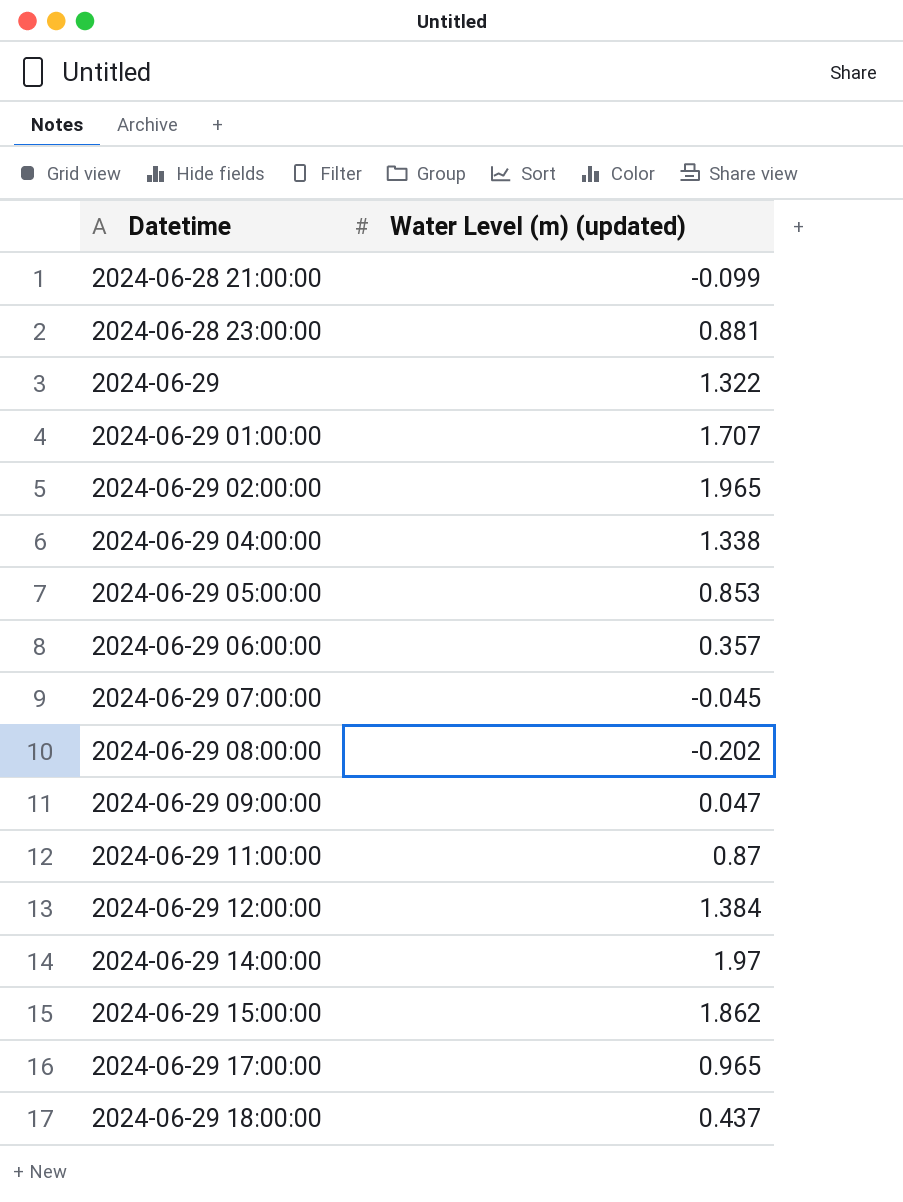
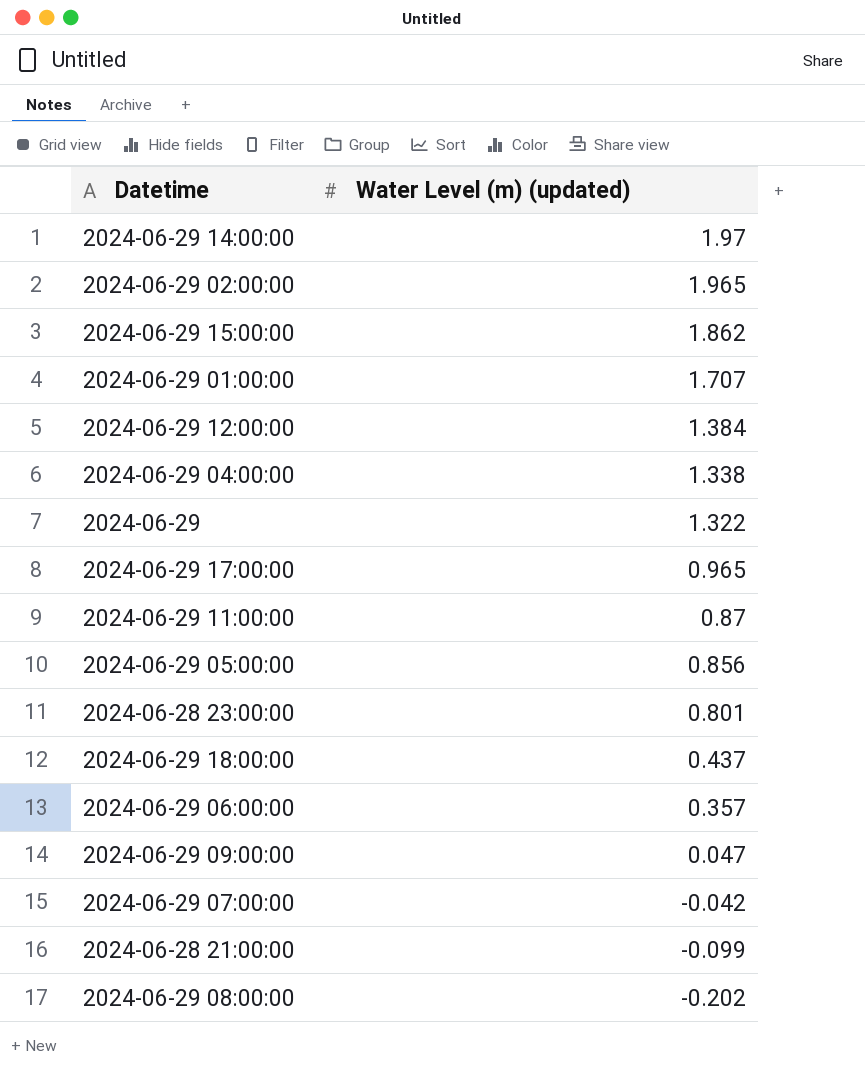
row order: Datetime ascending -> Water Level (m) (updated) descending
2024-06-29 05:00:00 | Water Level (m) (updated): 0.853 -> 0.856
2024-06-28 23:00:00 | Water Level (m) (updated): 0.881 -> 0.801
2024-06-29 07:00:00 | Water Level (m) (updated): -0.045 -> -0.042

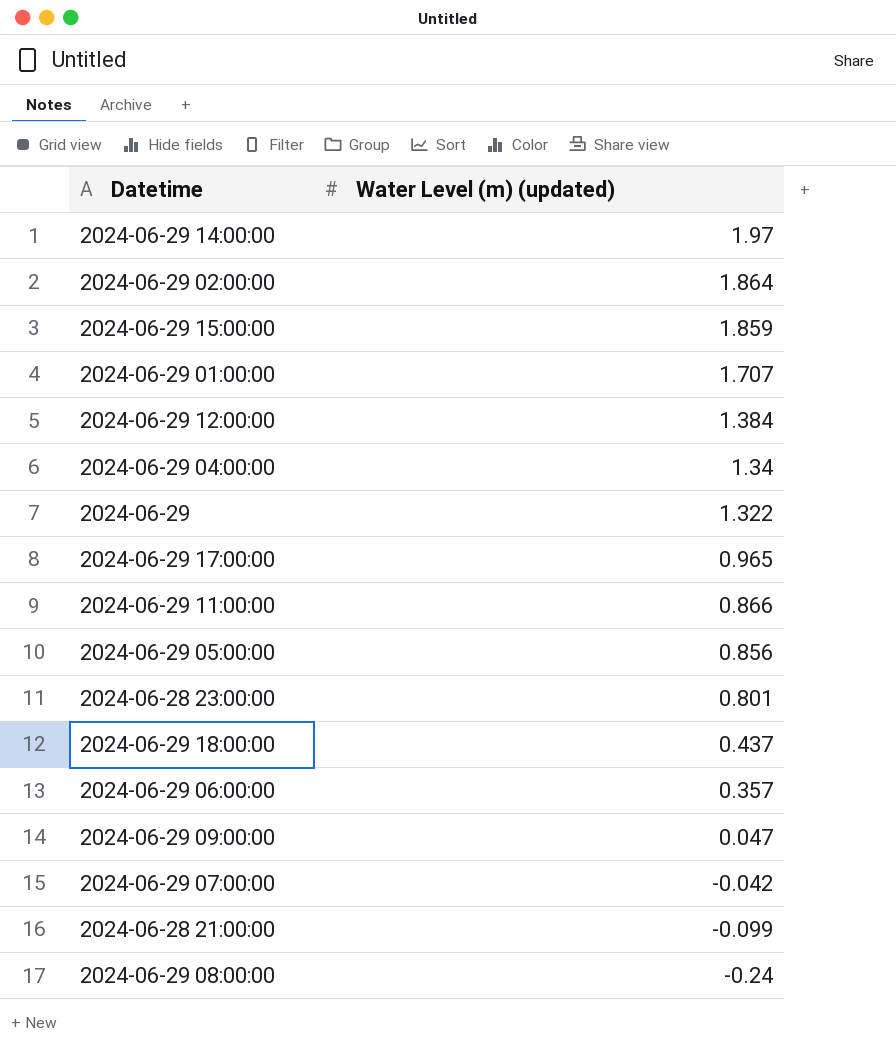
2024-06-29 02:00:00 | Water Level (m) (updated): 1.965 -> 1.864
2024-06-29 15:00:00 | Water Level (m) (updated): 1.862 -> 1.859
2024-06-29 04:00:00 | Water Level (m) (updated): 1.338 -> 1.34
2024-06-29 11:00:00 | Water Level (m) (updated): 0.87 -> 0.866
2024-06-29 08:00:00 | Water Level (m) (updated): -0.202 -> -0.24

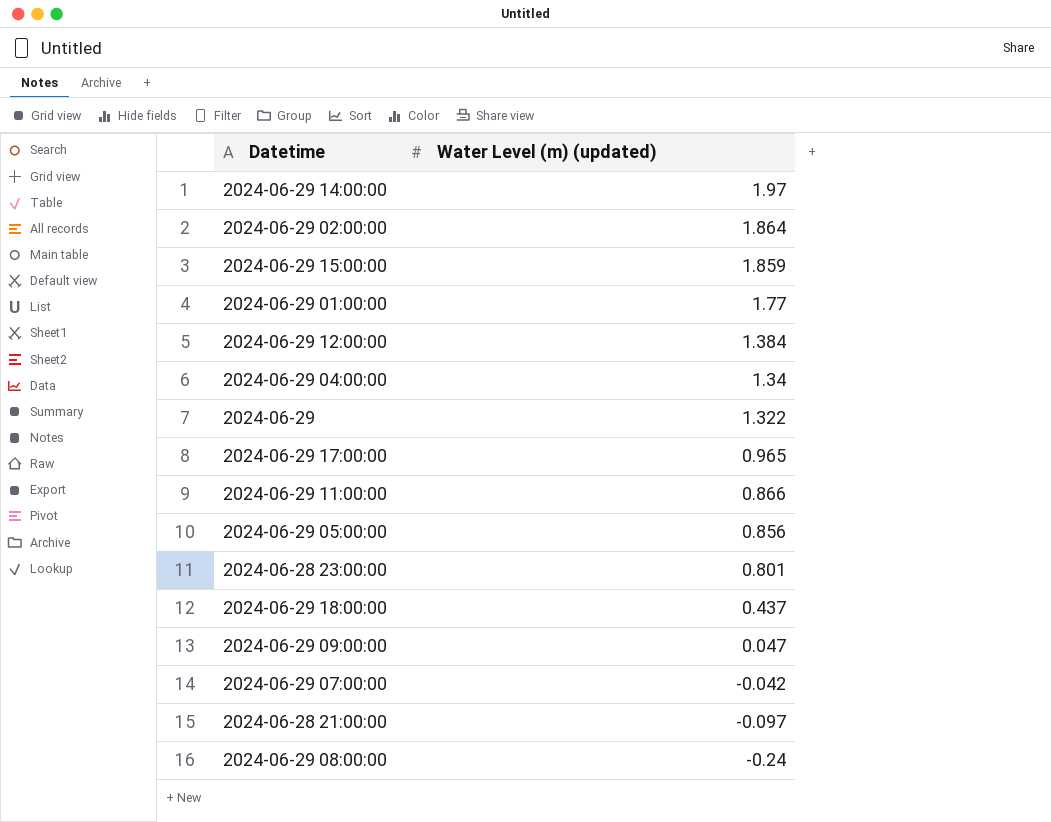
row 2024-06-29 06:00:00: 0.357 -> none
2024-06-29 01:00:00 | Water Level (m) (updated): 1.707 -> 1.77
2024-06-28 21:00:00 | Water Level (m) (updated): -0.099 -> -0.097

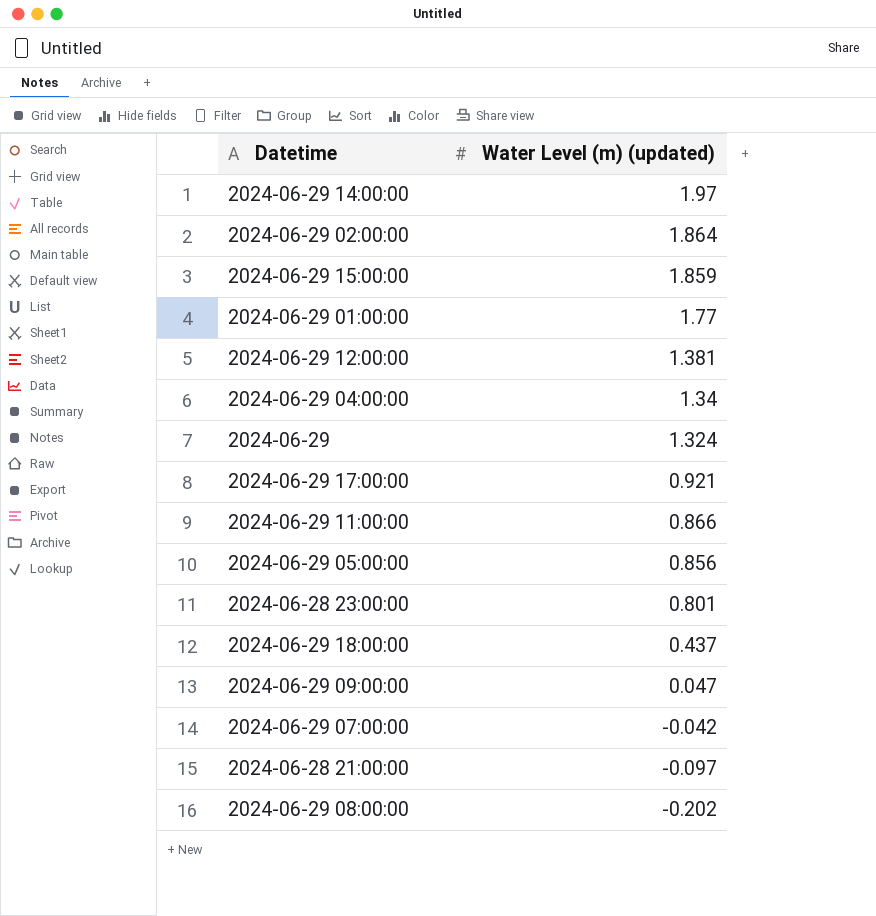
2024-06-29 12:00:00 | Water Level (m) (updated): 1.384 -> 1.381
2024-06-29 | Water Level (m) (updated): 1.322 -> 1.324
2024-06-29 17:00:00 | Water Level (m) (updated): 0.965 -> 0.921
2024-06-29 08:00:00 | Water Level (m) (updated): -0.24 -> -0.202

